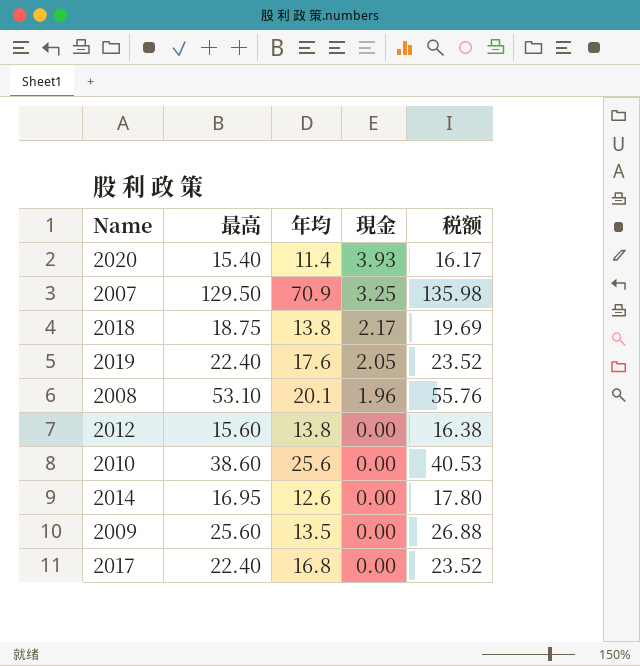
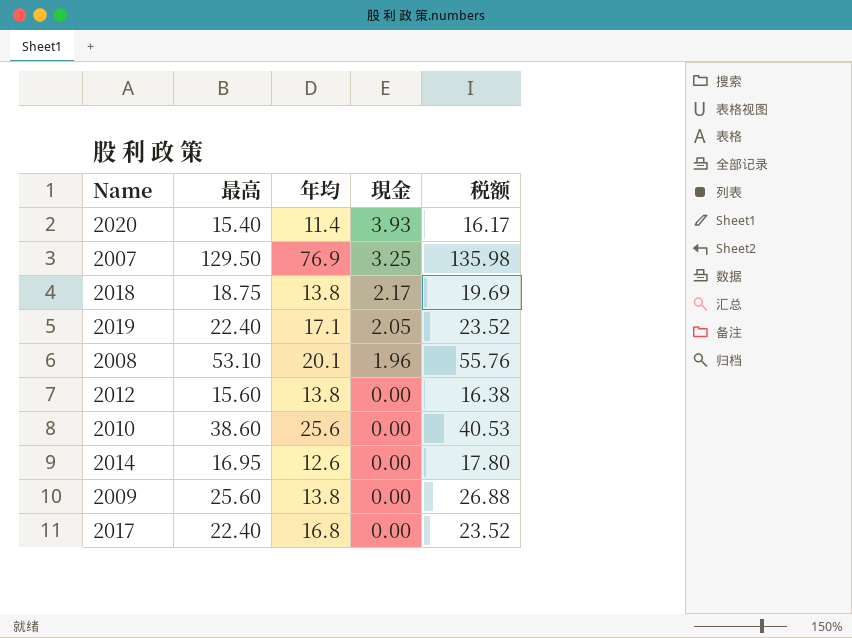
2007 | 年均: 70.9 -> 76.9
2019 | 年均: 17.6 -> 17.1
2009 | 年均: 13.5 -> 13.8

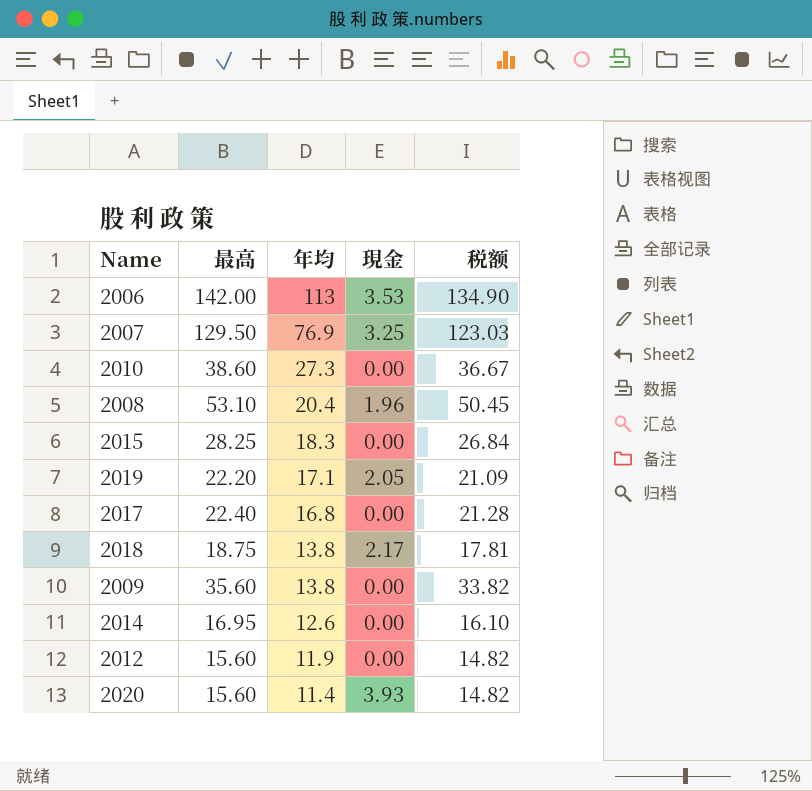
row order: 現金 descending -> 年均 descending
column 税额 | formula: [最高] * 1.05 -> [最高] * 0.95
row 2006: none -> 142.00 | 113 | 3.53 | 134.90
2010 | 年均: 25.6 -> 27.3
2008 | 年均: 20.1 -> 20.4
row 2015: none -> 28.25 | 18.3 | 0.00 | 26.84
2019 | 最高: 22.40 -> 22.20
2009 | 最高: 25.60 -> 35.60
2012 | 年均: 13.8 -> 11.9
2020 | 最高: 15.40 -> 15.60

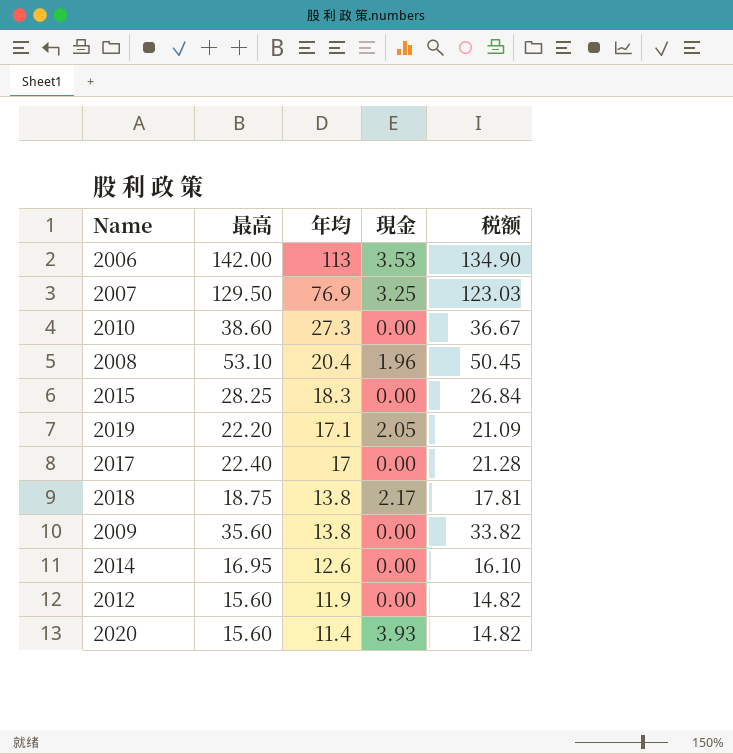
2017 | 年均: 16.8 -> 17

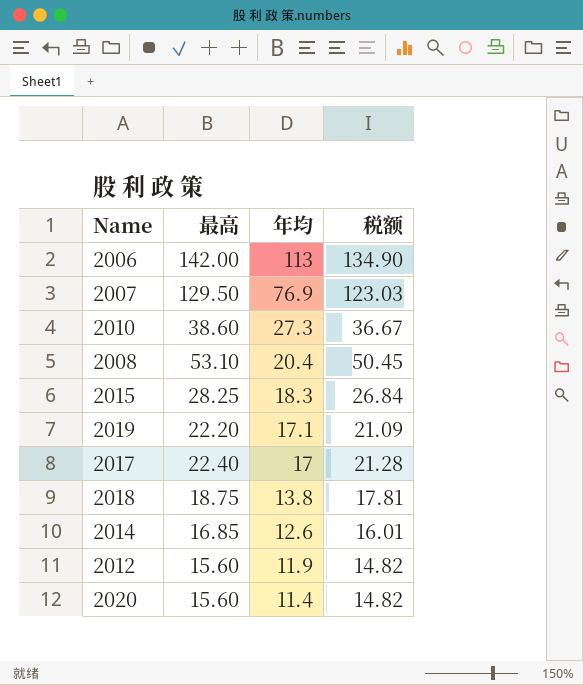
column 現金 | position: 4 -> none
row 2009: 35.60 | 13.8 | 0.00 | 33.82 -> none
2014 | 最高: 16.95 -> 16.85
2014 | 税额: 16.10 -> 16.01

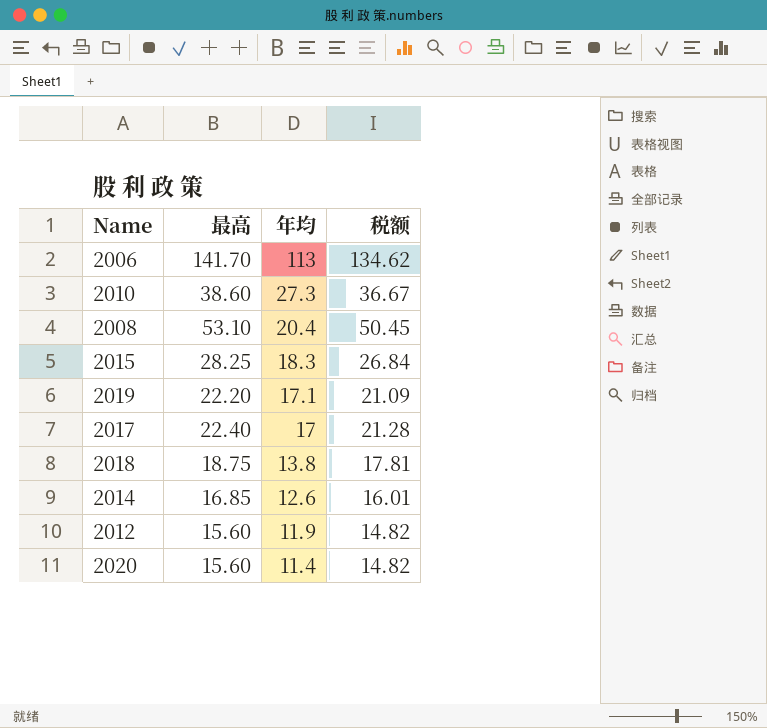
row 2007: 129.50 | 76.9 | 123.03 -> none
2006 | 最高: 142.00 -> 141.70
2006 | 税额: 134.90 -> 134.62

